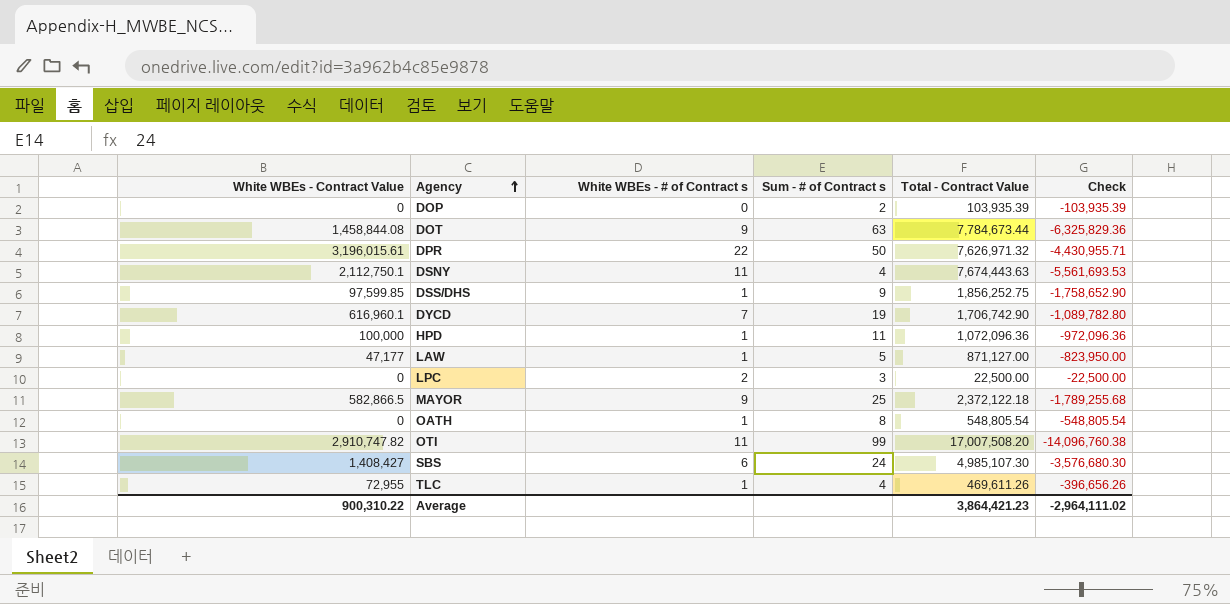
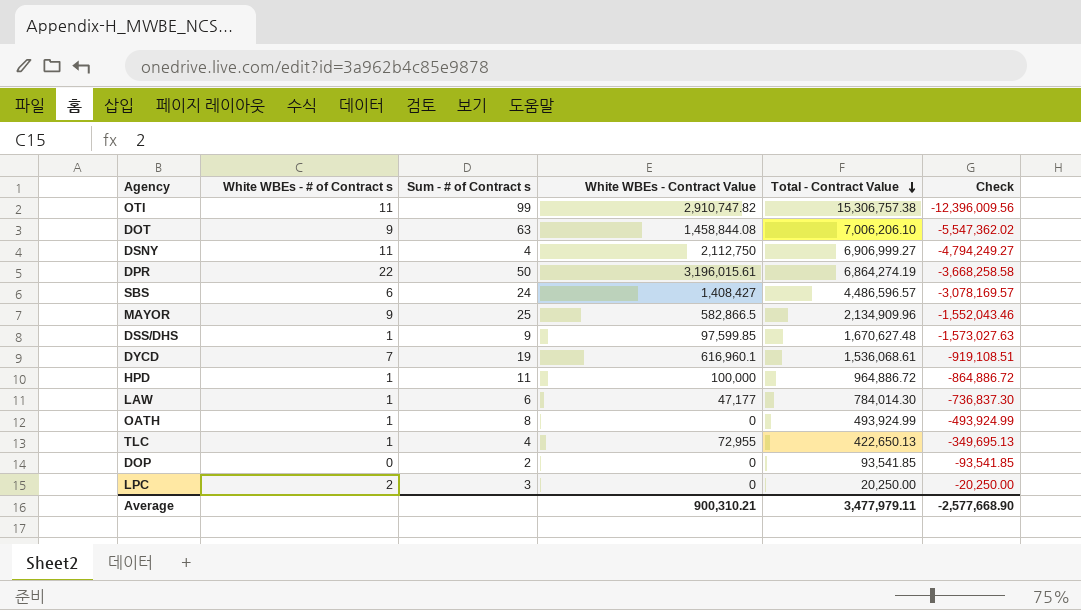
row order: Agency ascending -> Total - Contract Value descending
column White WBEs - Contract Value | position: 1 -> 4
OTI | Total - Contract Value: 17,007,508.20 -> 15,306,757.38
OTI | Check: -14,096,760.38 -> -12,396,009.56
DOT | Total - Contract Value: 7,784,673.44 -> 7,006,206.10
DOT | Check: -6,325,829.36 -> -5,547,362.02
DSNY | White WBEs - Contract Value: 2,112,750.1 -> 2,112,750
DSNY | Total - Contract Value: 7,674,443.63 -> 6,906,999.27
DSNY | Check: -5,561,693.53 -> -4,794,249.27
DPR | Total - Contract Value: 7,626,971.32 -> 6,864,274.19
DPR | Check: -4,430,955.71 -> -3,668,258.58
SBS | Total - Contract Value: 4,985,107.30 -> 4,486,596.57
SBS | Check: -3,576,680.30 -> -3,078,169.57
MAYOR | Total - Contract Value: 2,372,122.18 -> 2,134,909.96
MAYOR | Check: -1,789,255.68 -> -1,552,043.46
DSS/DHS | Total - Contract Value: 1,856,252.75 -> 1,670,627.48
DSS/DHS | Check: -1,758,652.90 -> -1,573,027.63
DYCD | Total - Contract Value: 1,706,742.90 -> 1,536,068.61
DYCD | Check: -1,089,782.80 -> -919,108.51
HPD | Total - Contract Value: 1,072,096.36 -> 964,886.72
HPD | Check: -972,096.36 -> -864,886.72
LAW | Sum - # of Contract s: 5 -> 6
LAW | Total - Contract Value: 871,127.00 -> 784,014.30
LAW | Check: -823,950.00 -> -736,837.30
OATH | Total - Contract Value: 548,805.54 -> 493,924.99
OATH | Check: -548,805.54 -> -493,924.99
TLC | Total - Contract Value: 469,611.26 -> 422,650.13
TLC | Check: -396,656.26 -> -349,695.13
DOP | Total - Contract Value: 103,935.39 -> 93,541.85
DOP | Check: -103,935.39 -> -93,541.85
LPC | Total - Contract Value: 22,500.00 -> 20,250.00
LPC | Check: -22,500.00 -> -20,250.00
Average | White WBEs - Contract Value: 900,310.22 -> 900,310.21
Average | Total - Contract Value: 3,864,421.23 -> 3,477,979.11
Average | Check: -2,964,111.02 -> -2,577,668.90

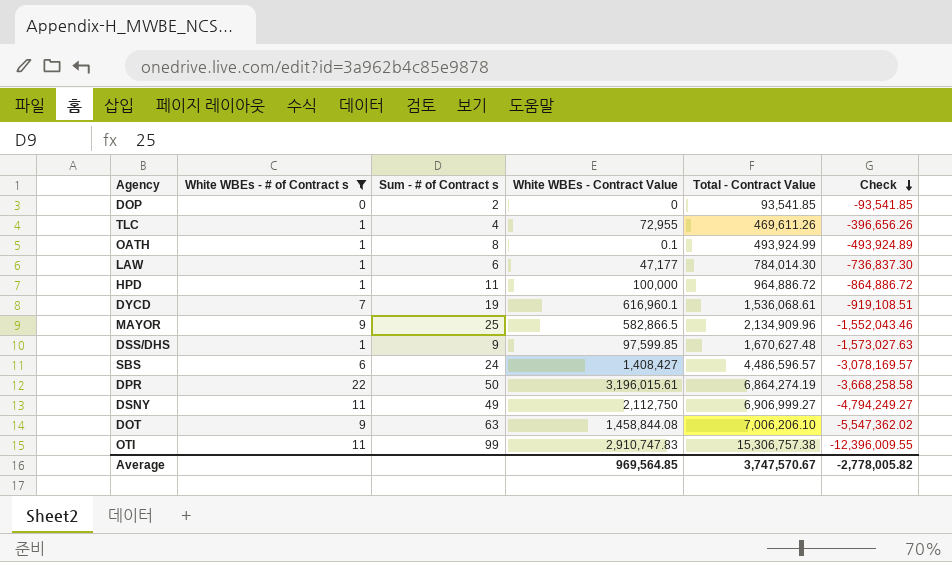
filter: none -> White WBEs - # of Contract s != 2
row order: Total - Contract Value descending -> Check descending
TLC | Total - Contract Value: 422,650.13 -> 469,611.26
TLC | Check: -349,695.13 -> -396,656.26
OATH | White WBEs - Contract Value: 0 -> 0.1
OATH | Check: -493,924.99 -> -493,924.89
DSNY | Sum - # of Contract s: 4 -> 49
OTI | White WBEs - Contract Value: 2,910,747.82 -> 2,910,747.83
OTI | Check: -12,396,009.56 -> -12,396,009.55
Average | White WBEs - Contract Value: 900,310.21 -> 969,564.85
Average | Total - Contract Value: 3,477,979.11 -> 3,747,570.67
Average | Check: -2,577,668.90 -> -2,778,005.82

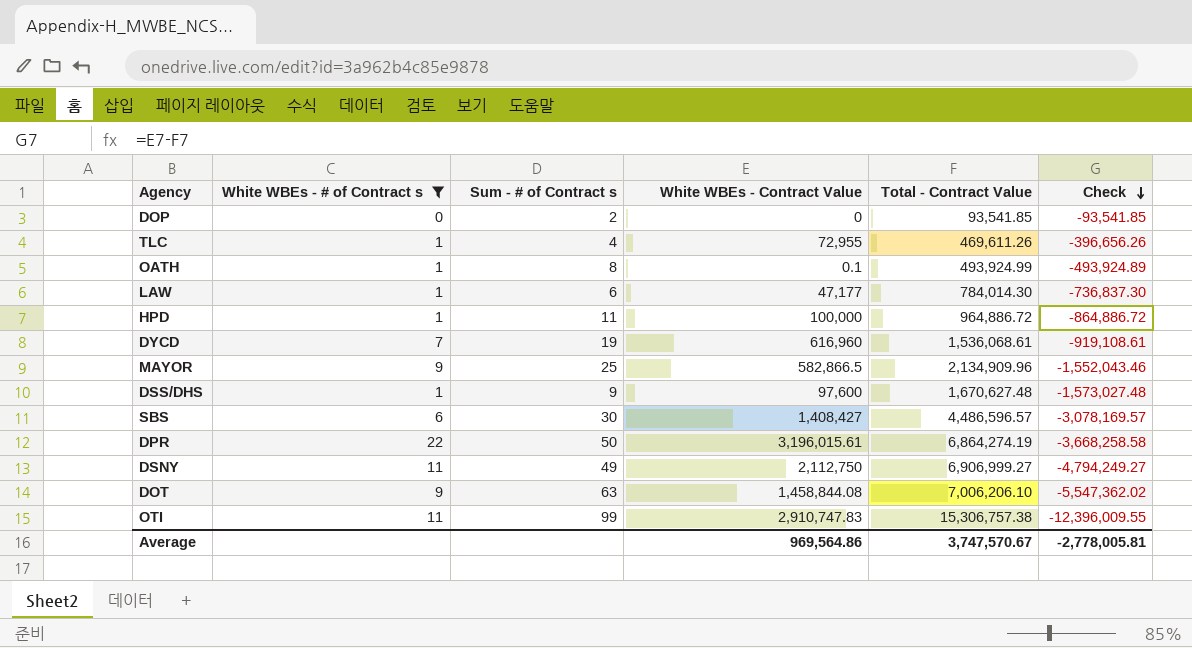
DYCD | White WBEs - Contract Value: 616,960.1 -> 616,960
DYCD | Check: -919,108.51 -> -919,108.61
DSS/DHS | White WBEs - Contract Value: 97,599.85 -> 97,600
DSS/DHS | Check: -1,573,027.63 -> -1,573,027.48
SBS | Sum - # of Contract s: 24 -> 30
Average | White WBEs - Contract Value: 969,564.85 -> 969,564.86
Average | Check: -2,778,005.82 -> -2,778,005.81

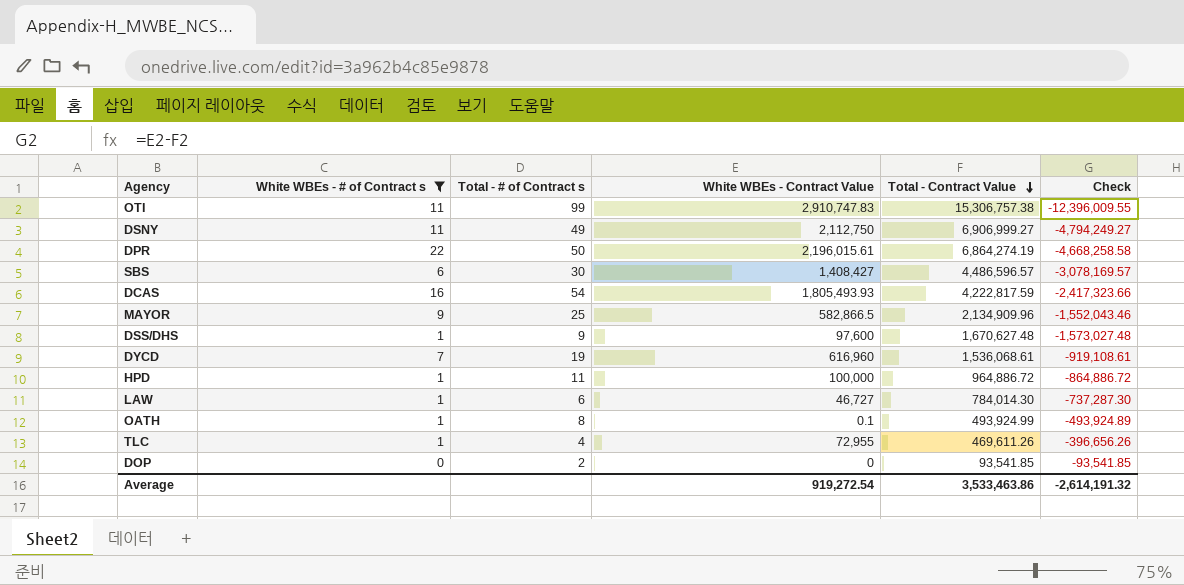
row order: Check descending -> Total - Contract Value descending
column name: Sum - # of Contract s -> Total - # of Contract s
row DOT: 9 | 63 | 1,458,844.08 | 7,006,206.10 | -5,547,362.02 -> none
DPR | White WBEs - Contract Value: 3,196,015.61 -> 2,196,015.61
DPR | Check: -3,668,258.58 -> -4,668,258.58
row DCAS: none -> 16 | 54 | 1,805,493.93 | 4,222,817.59 | -2,417,323.66
LAW | White WBEs - Contract Value: 47,177 -> 46,727
LAW | Check: -736,837.30 -> -737,287.30
Average | White WBEs - Contract Value: 969,564.86 -> 919,272.54
Average | Total - Contract Value: 3,747,570.67 -> 3,533,463.86
Average | Check: -2,778,005.81 -> -2,614,191.32

